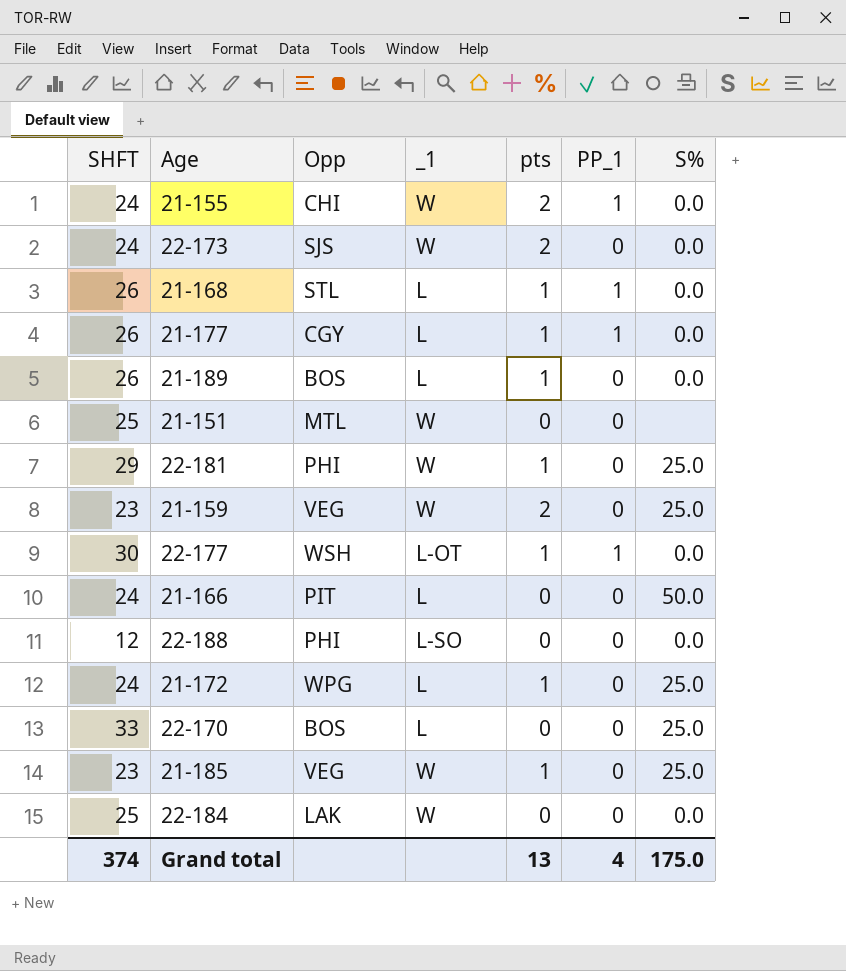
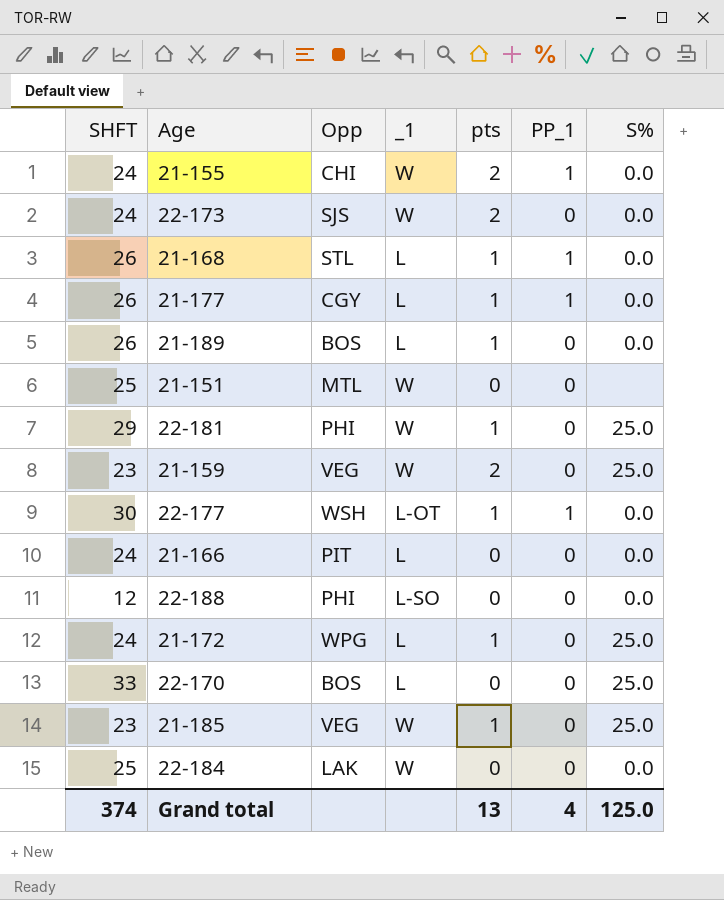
21-166 | S%: 50.0 -> 0.0
Grand total | S%: 175.0 -> 125.0

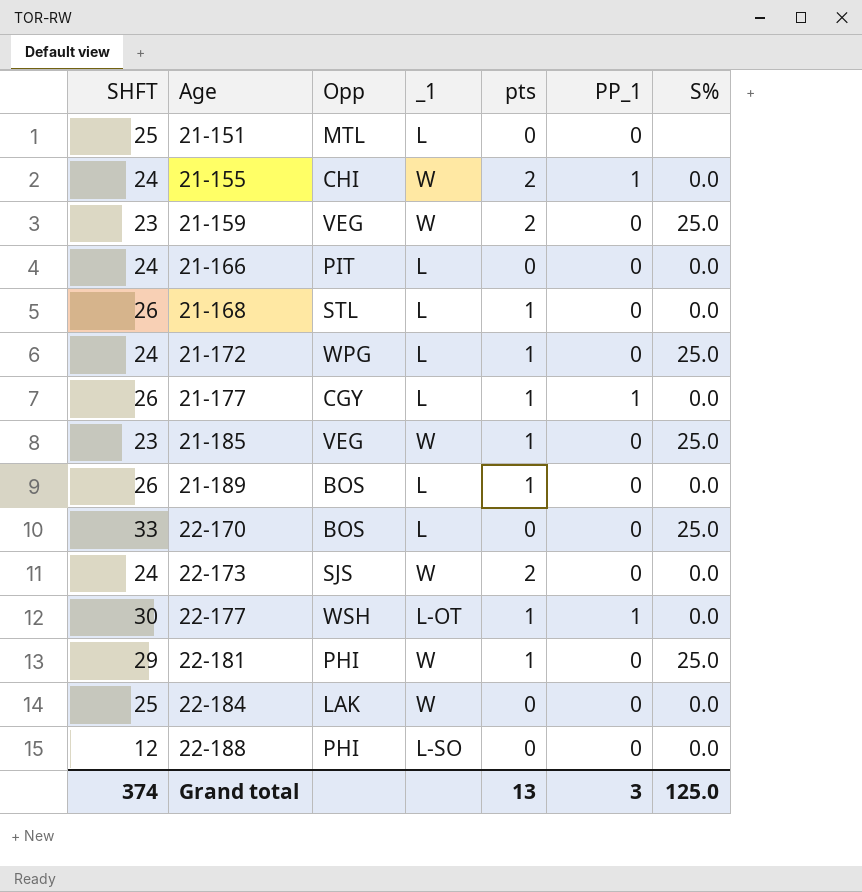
row order: none -> Age ascending
21-151 | _1: W -> L
21-168 | PP_1: 1 -> 0
Grand total | PP_1: 4 -> 3

